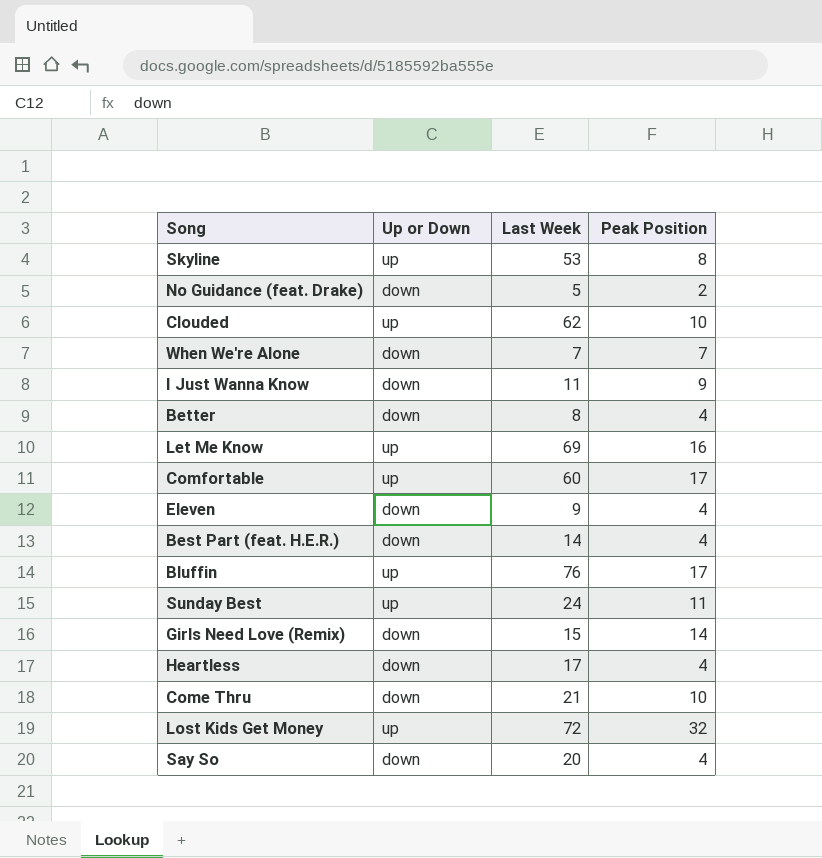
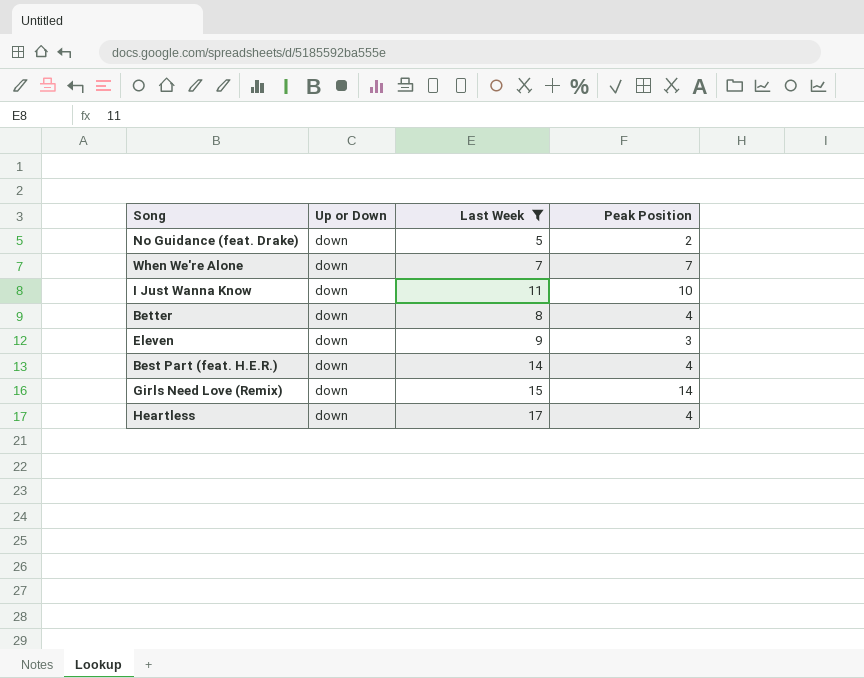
filter: none -> Last Week <= 17
I Just Wanna Know | Peak Position: 9 -> 10
Eleven | Peak Position: 4 -> 3

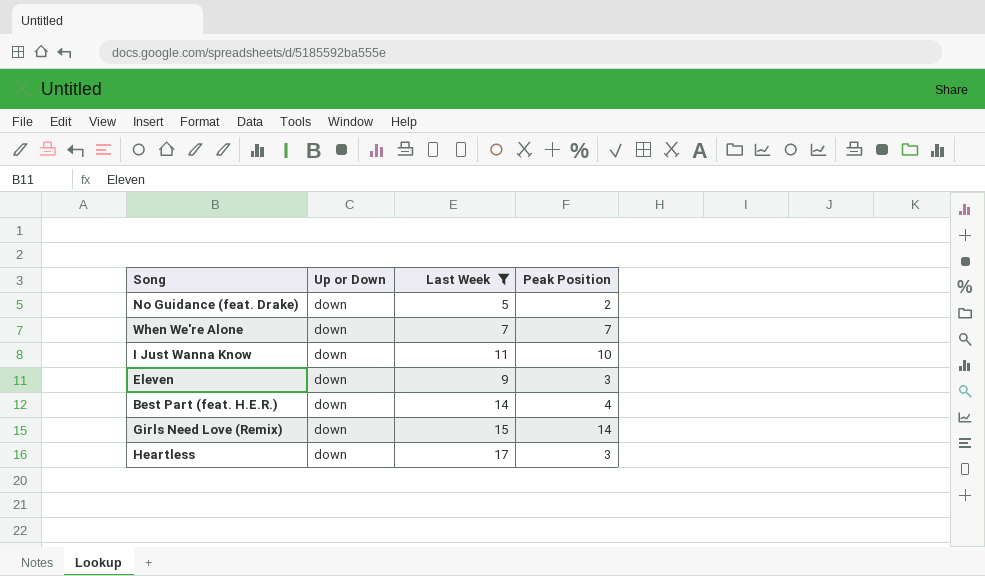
row Better: down | 8 | 4 -> none
Heartless | Peak Position: 4 -> 3

